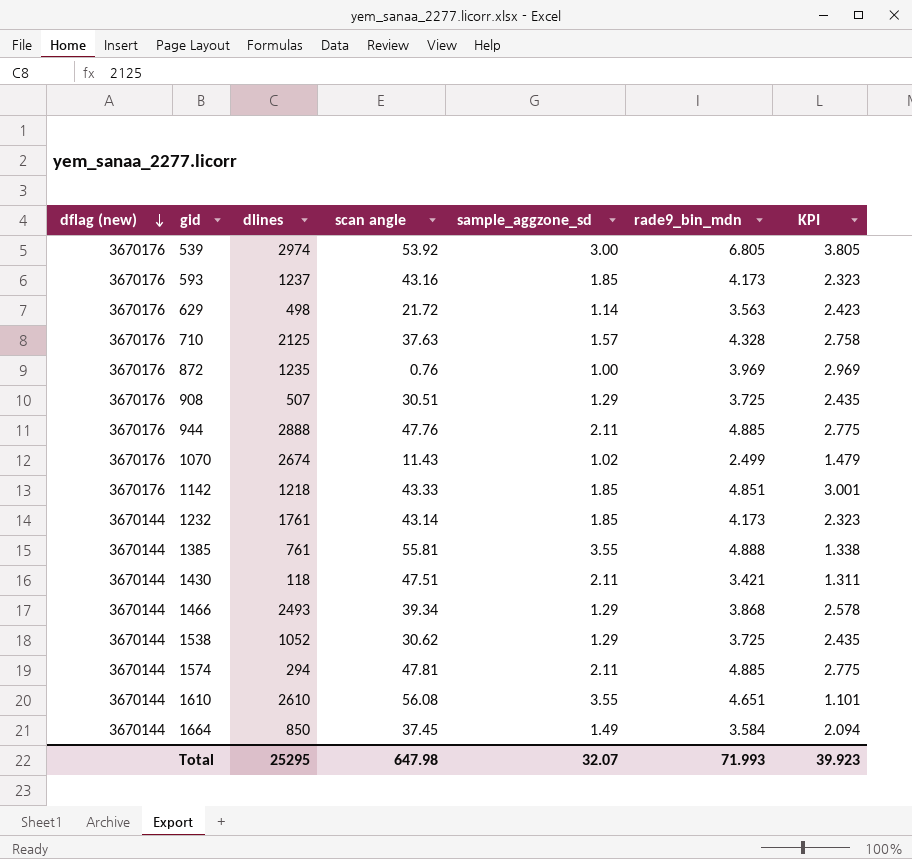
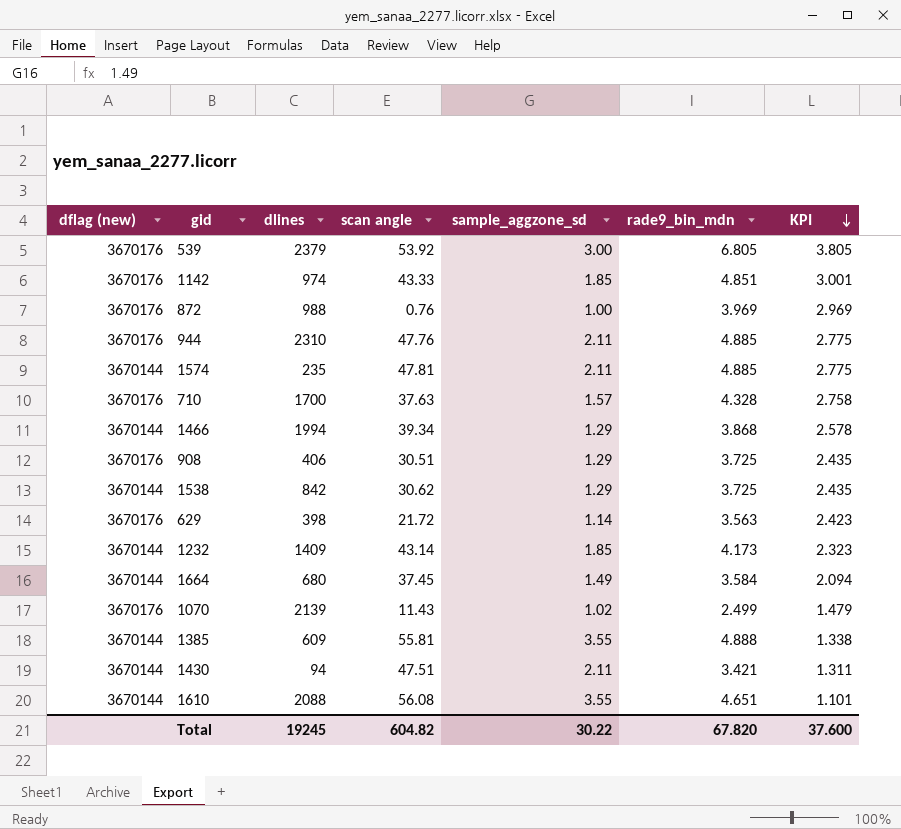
row order: dflag (new) descending -> KPI descending
row 593: 3670176 | 1237 | 43.16 | 1.85 | 4.173 | 2.323 -> none
539 | dlines: 2974 -> 2379
1142 | dlines: 1218 -> 974
872 | dlines: 1235 -> 988
944 | dlines: 2888 -> 2310
1574 | dlines: 294 -> 235
710 | dlines: 2125 -> 1700
1466 | dlines: 2493 -> 1994
908 | dlines: 507 -> 406
1538 | dlines: 1052 -> 842
629 | dlines: 498 -> 398
1232 | dlines: 1761 -> 1409
1664 | dlines: 850 -> 680
1070 | dlines: 2674 -> 2139
1385 | dlines: 761 -> 609
1430 | dlines: 118 -> 94
1610 | dlines: 2610 -> 2088
Total | dlines: 25295 -> 19245
Total | scan angle: 647.98 -> 604.82
Total | sample_aggzone_sd: 32.07 -> 30.22
Total | rade9_bin_mdn: 71.993 -> 67.820
Total | KPI: 39.923 -> 37.600

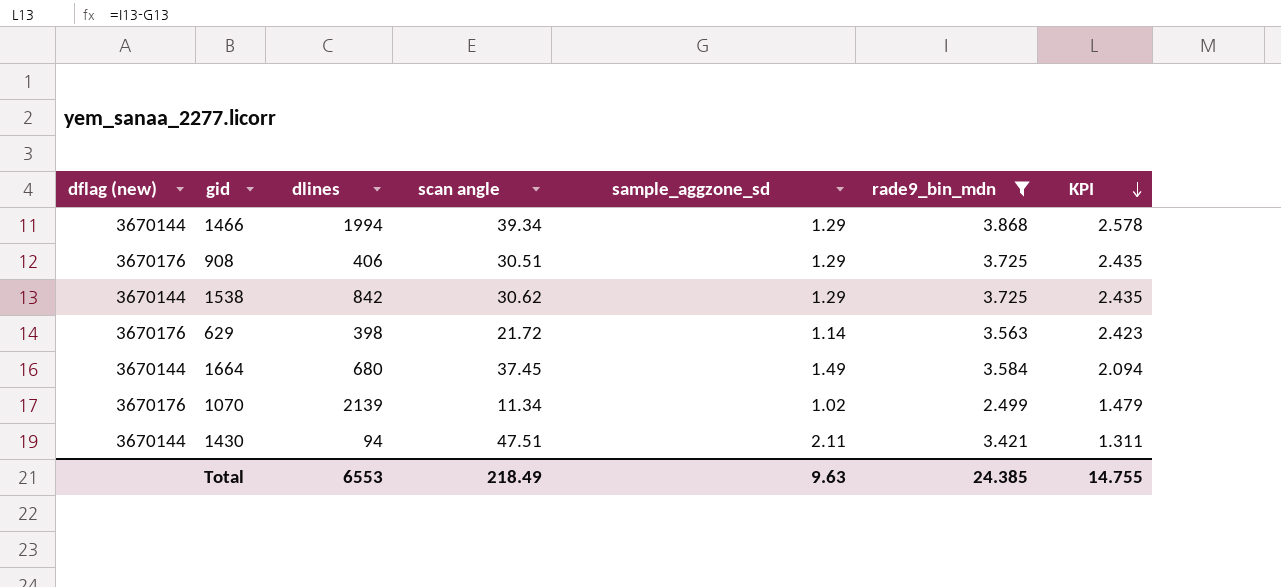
filter: none -> rade9_bin_mdn <= 3.868
1070 | scan angle: 11.43 -> 11.34
Total | dlines: 19245 -> 6553
Total | scan angle: 604.82 -> 218.49
Total | sample_aggzone_sd: 30.22 -> 9.63
Total | rade9_bin_mdn: 67.820 -> 24.385
Total | KPI: 37.600 -> 14.755

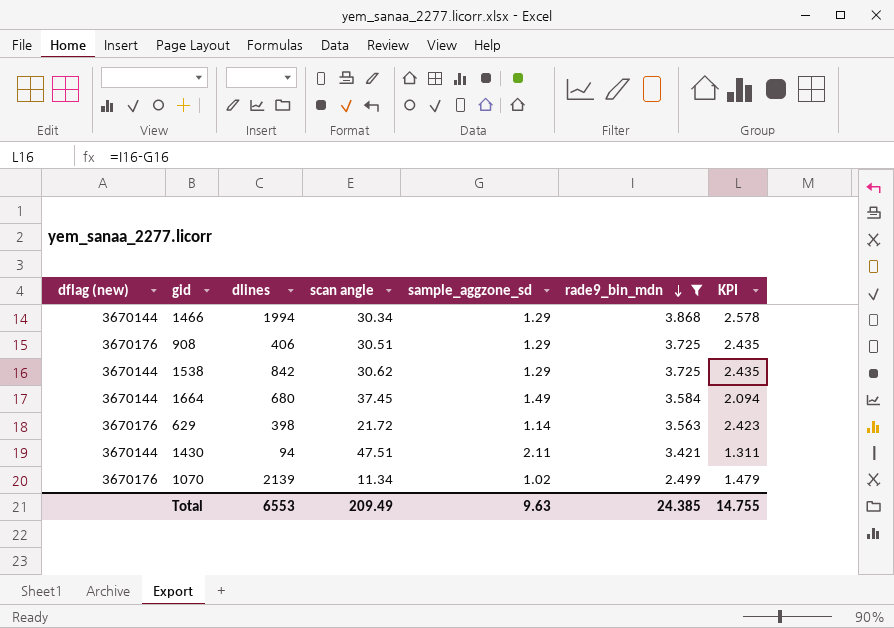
row order: KPI descending -> rade9_bin_mdn descending
1466 | scan angle: 39.34 -> 30.34
Total | scan angle: 218.49 -> 209.49

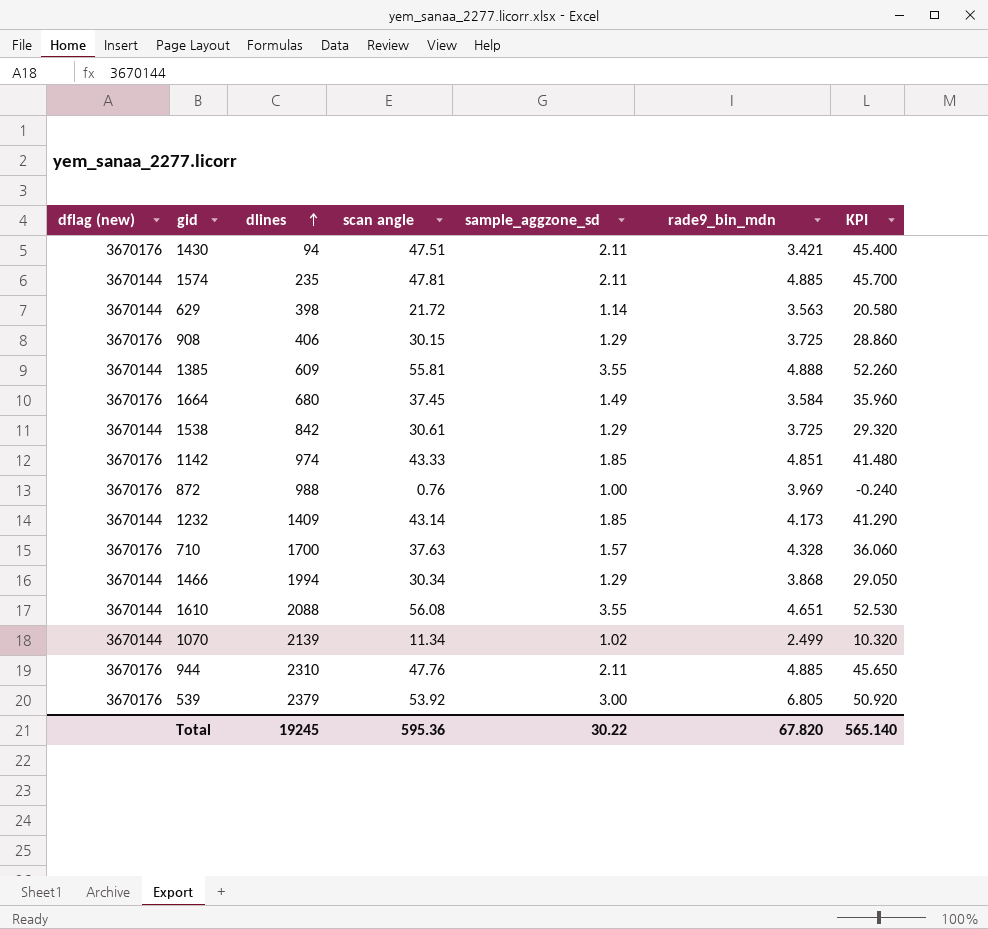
filter: rade9_bin_mdn <= 3.868 -> none
row order: rade9_bin_mdn descending -> dlines ascending
column KPI | formula: [rade9_bin_mdn] - [sample_aggzone_sd] -> [scan angle] - [sample_aggzone_sd]
1430 | dflag (new): 3670144 -> 3670176
629 | dflag (new): 3670176 -> 3670144
908 | scan angle: 30.51 -> 30.15
1664 | dflag (new): 3670144 -> 3670176
1538 | scan angle: 30.62 -> 30.61
1070 | dflag (new): 3670176 -> 3670144
Total | dlines: 6553 -> 19245
Total | scan angle: 209.49 -> 595.36
Total | sample_aggzone_sd: 9.63 -> 30.22
Total | rade9_bin_mdn: 24.385 -> 67.820
Total | KPI: 14.755 -> 565.140

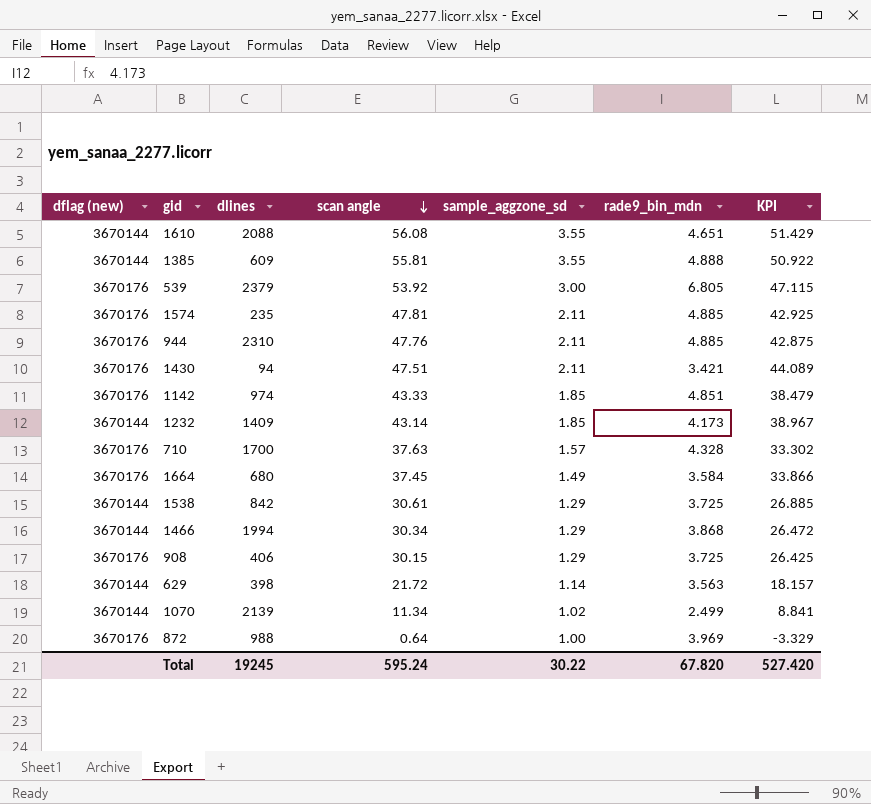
row order: dlines ascending -> scan angle descending
column KPI | formula: [scan angle] - [sample_aggzone_sd] -> [scan angle] - [rade9_bin_mdn]
1574 | dflag (new): 3670144 -> 3670176
872 | scan angle: 0.76 -> 0.64
Total | scan angle: 595.36 -> 595.24
Total | KPI: 565.140 -> 527.420

